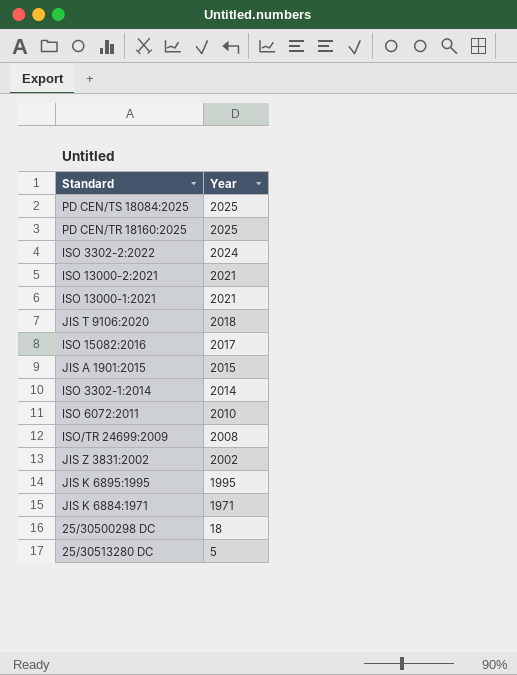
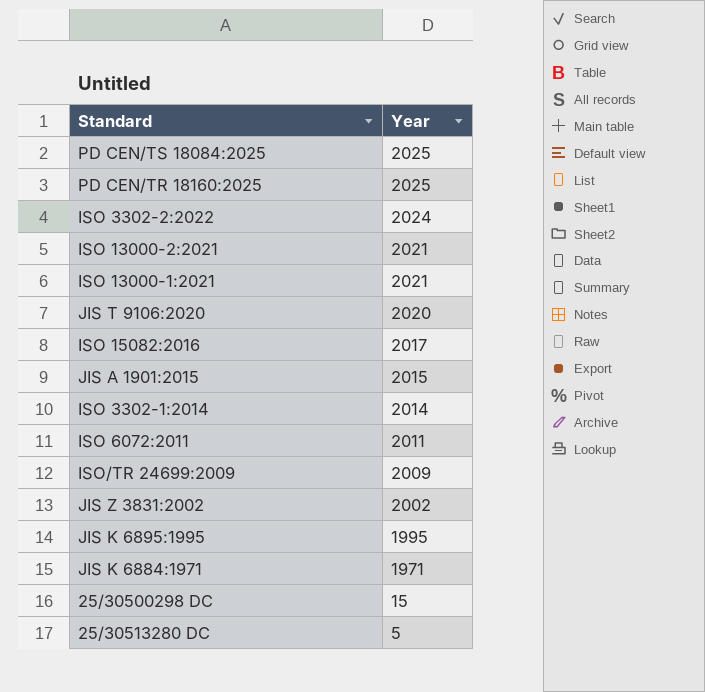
JIS T 9106:2020 | Year: 2018 -> 2020
ISO 6072:2011 | Year: 2010 -> 2011
ISO/TR 24699:2009 | Year: 2008 -> 2009
25/30500298 DC | Year: 18 -> 15

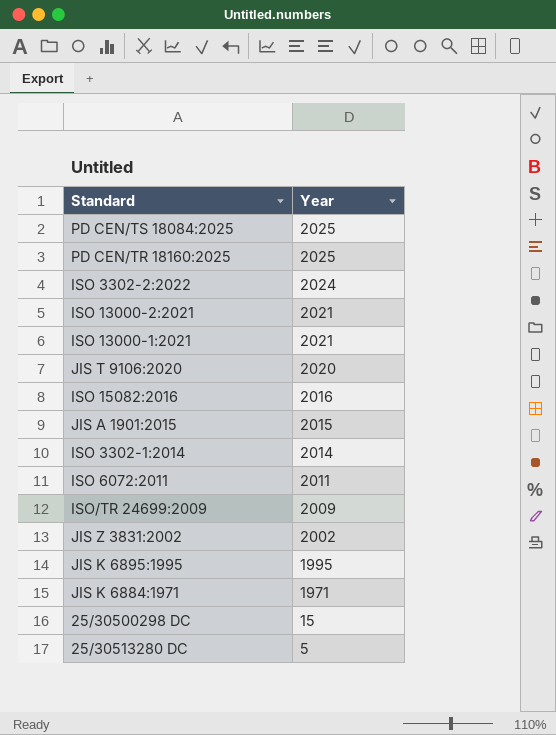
ISO 15082:2016 | Year: 2017 -> 2016

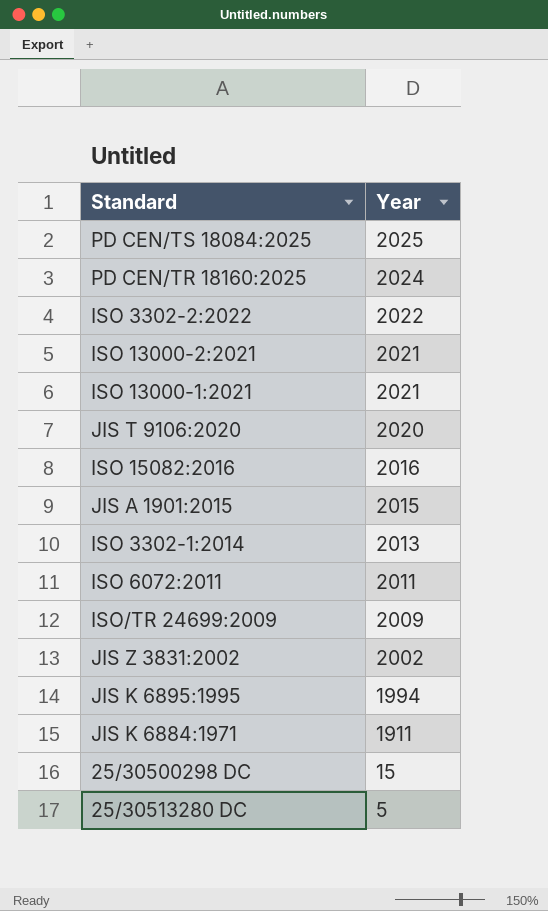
PD CEN/TR 18160:2025 | Year: 2025 -> 2024
ISO 3302-2:2022 | Year: 2024 -> 2022
ISO 3302-1:2014 | Year: 2014 -> 2013
JIS K 6895:1995 | Year: 1995 -> 1994
JIS K 6884:1971 | Year: 1971 -> 1911

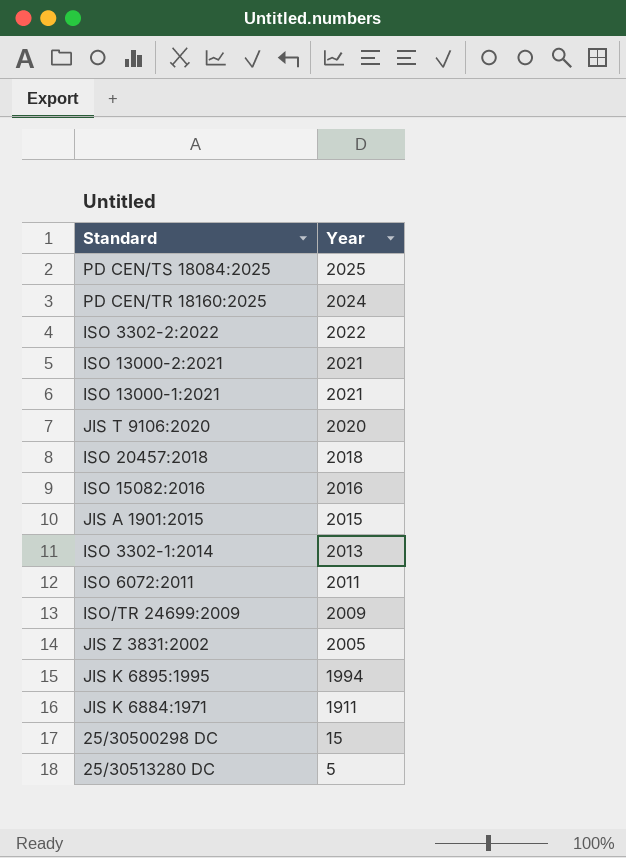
row ISO 20457:2018: none -> 2018
JIS Z 3831:2002 | Year: 2002 -> 2005

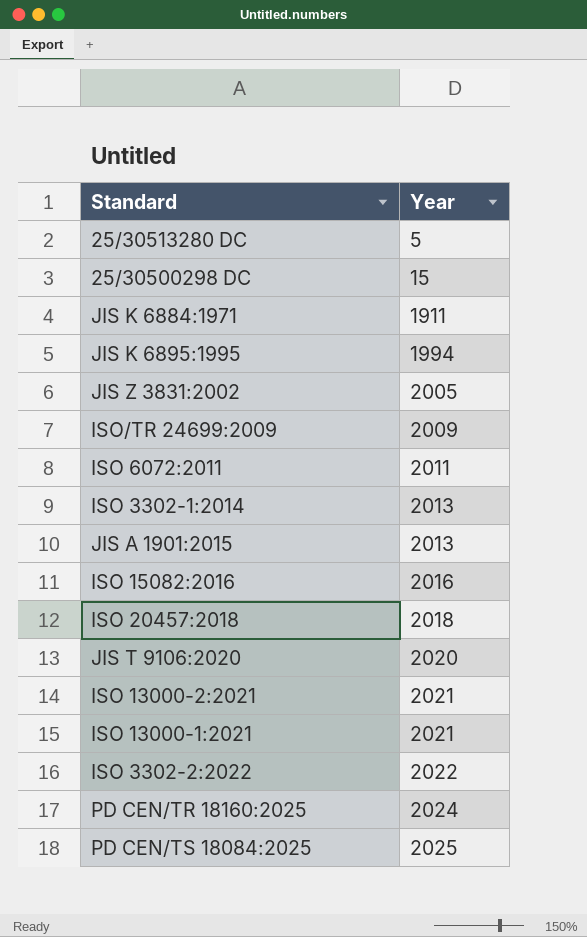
row order: Year descending -> Year ascending
JIS A 1901:2015 | Year: 2015 -> 2013

